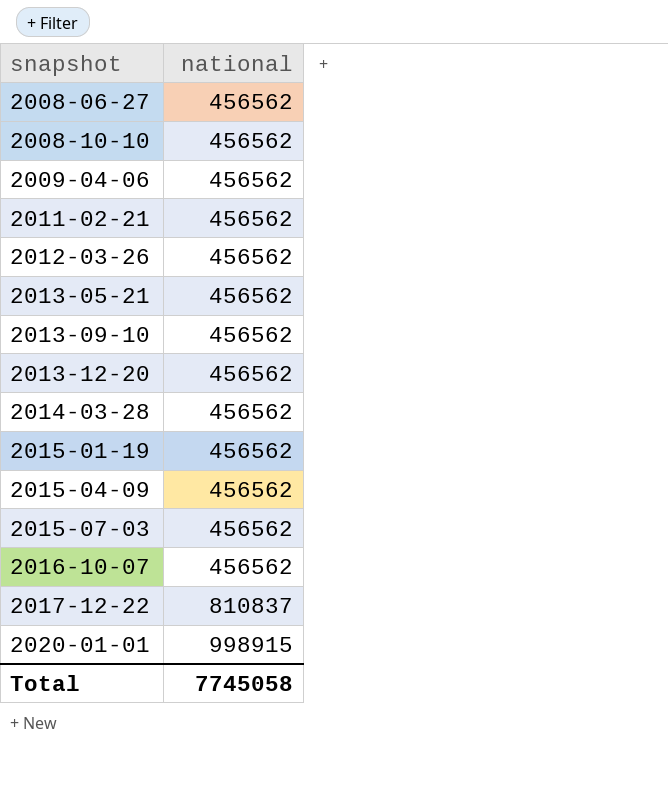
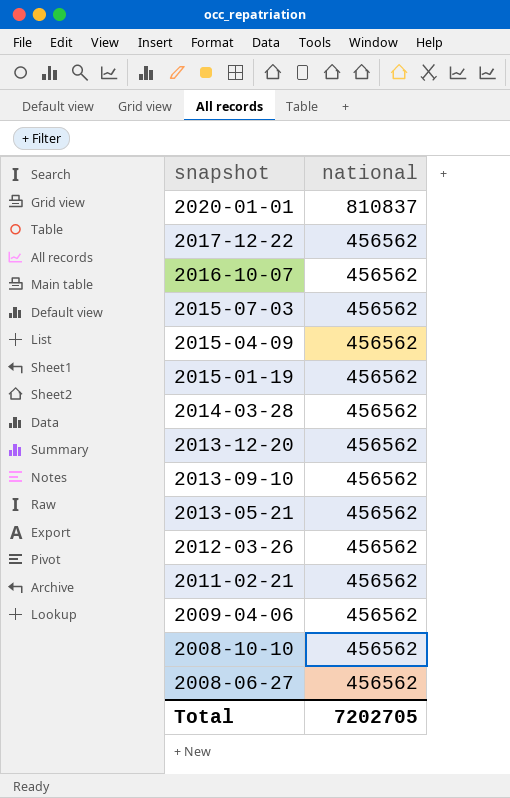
row order: snapshot ascending -> snapshot descending
2020-01-01 | national: 998915 -> 810837
2017-12-22 | national: 810837 -> 456562
Total | national: 7745058 -> 7202705

